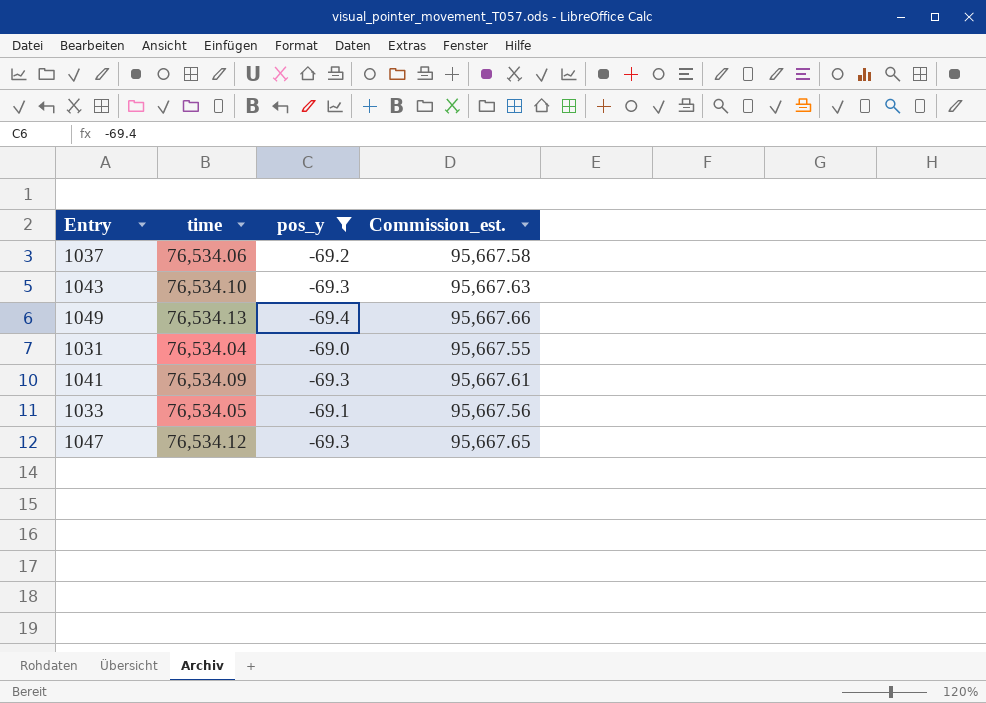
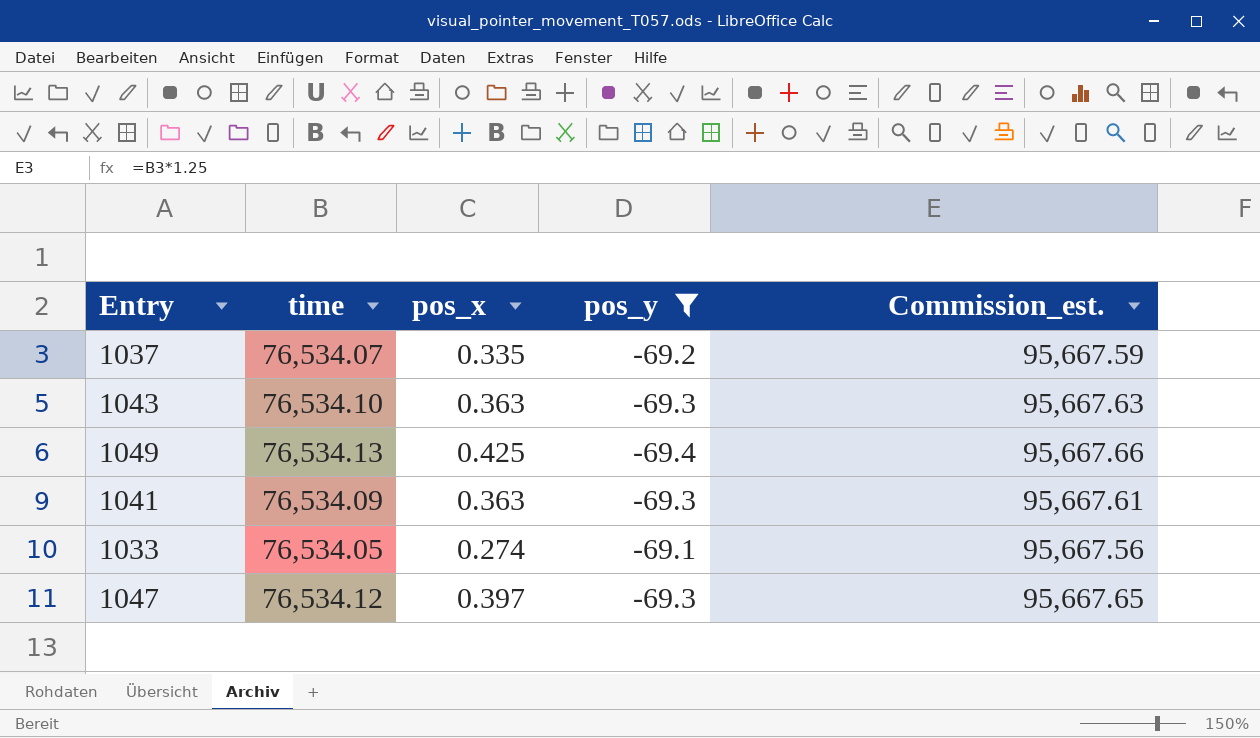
column pos_x | position: none -> 3
row 1031: 76,534.04 | -69.0 | 95,667.55 -> none
1037 | time: 76,534.06 -> 76,534.07
1037 | Commission_est.: 95,667.58 -> 95,667.59

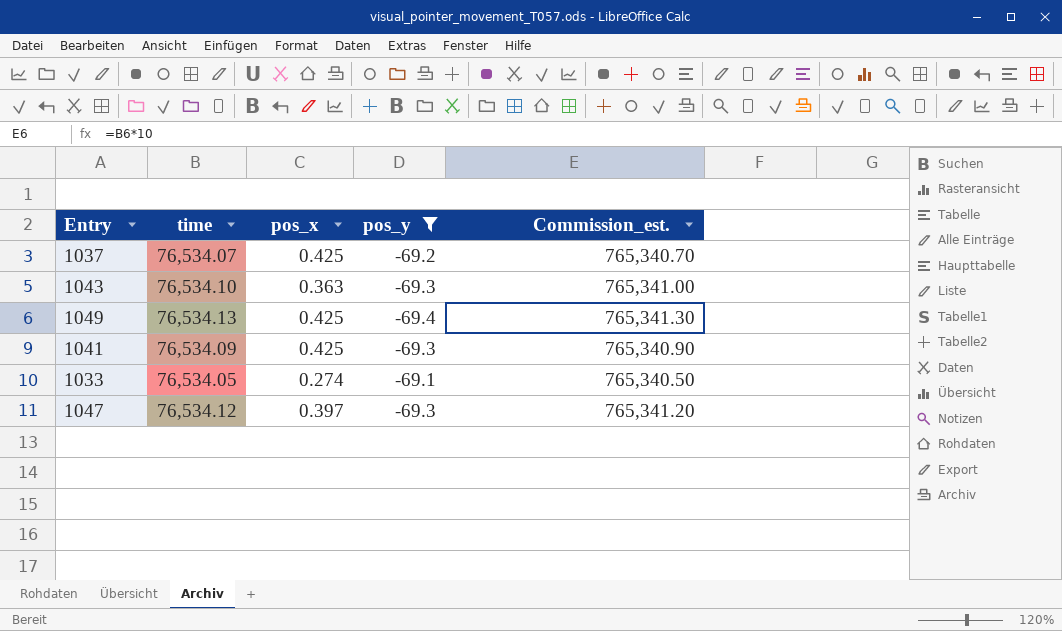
column Commission_est. | formula: [time] * 1.25 -> [time] * 10
1037 | pos_x: 0.335 -> 0.425
1041 | pos_x: 0.363 -> 0.425

